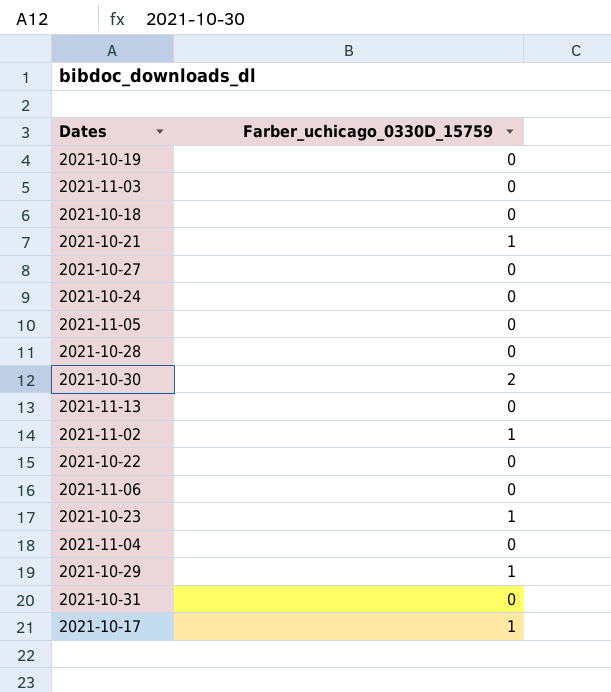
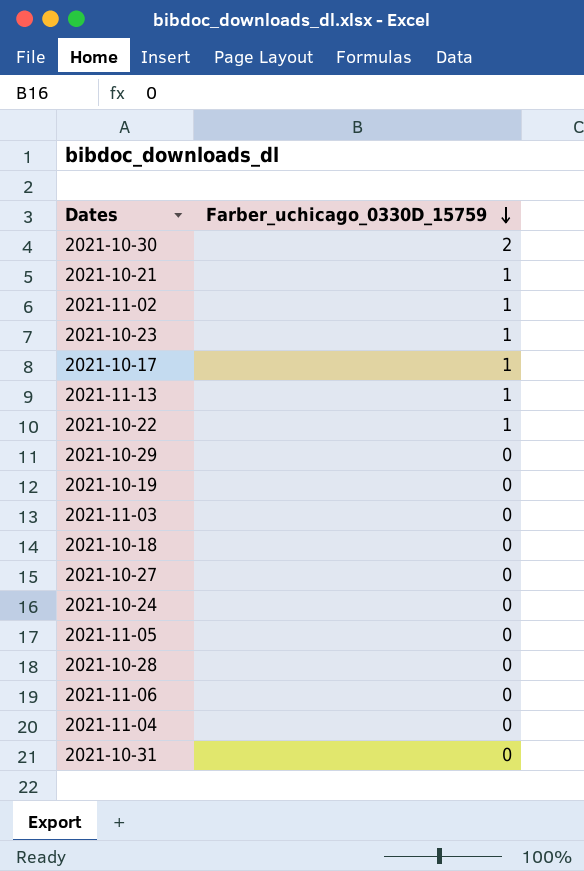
row order: none -> Farber_uchicago_0330D_15759 descending
2021-11-13 | Farber_uchicago_0330D_15759: 0 -> 1
2021-10-22 | Farber_uchicago_0330D_15759: 0 -> 1
2021-10-29 | Farber_uchicago_0330D_15759: 1 -> 0

